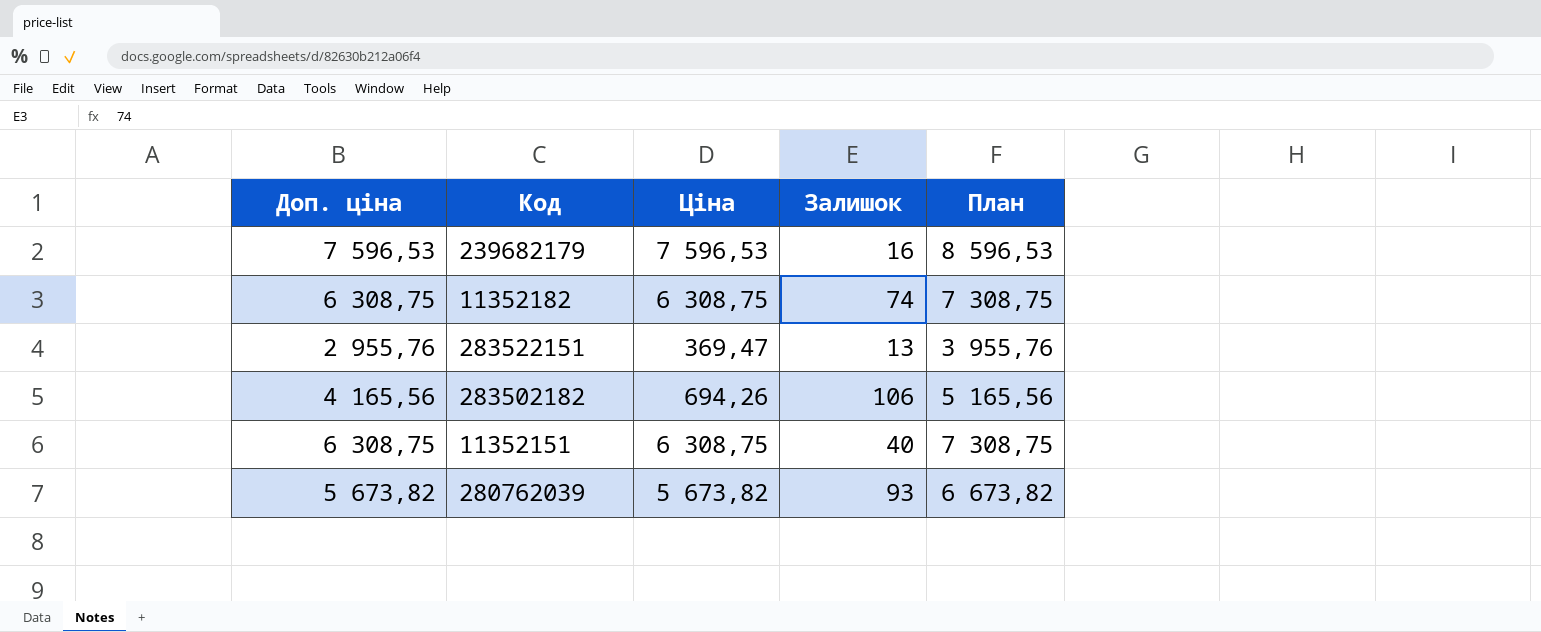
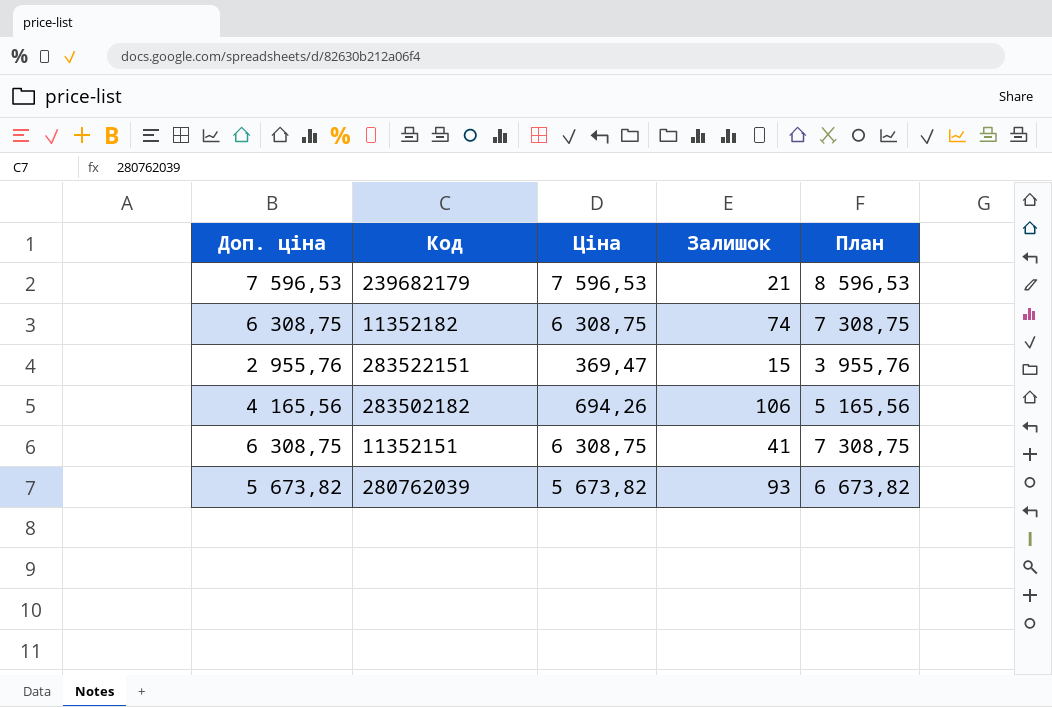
239682179 | Залишок: 16 -> 21
283522151 | Залишок: 13 -> 15
11352151 | Залишок: 40 -> 41

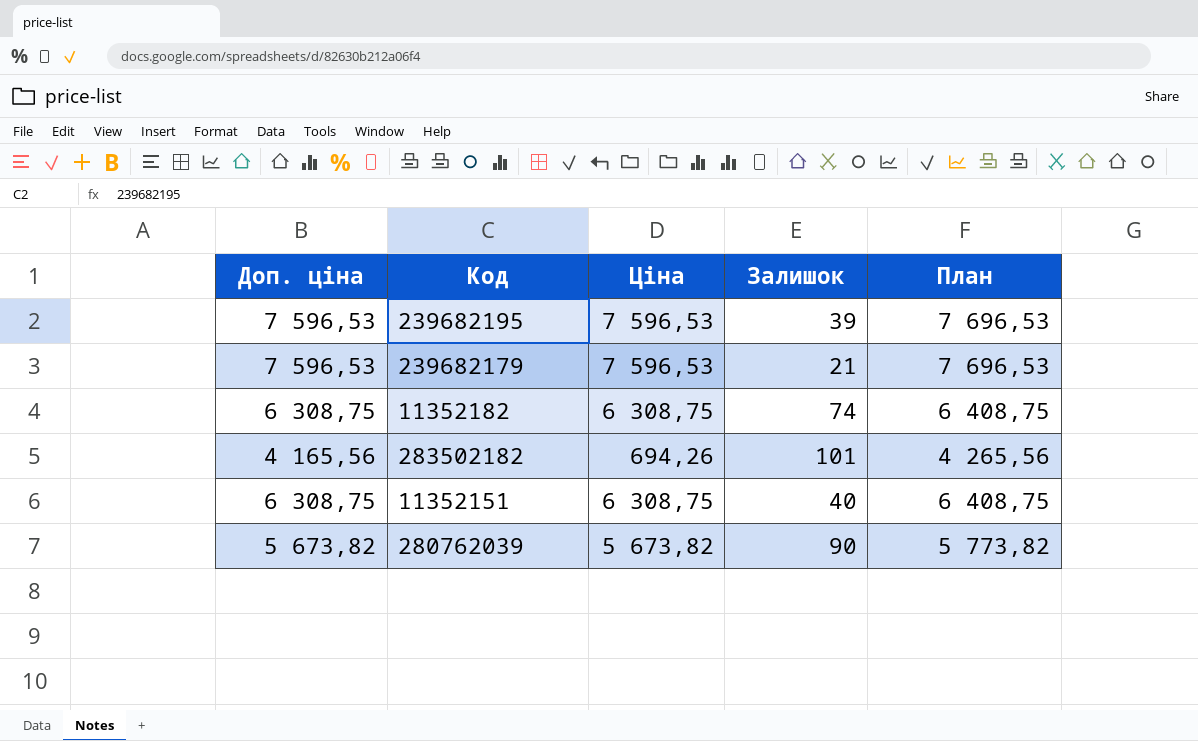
column План | formula: [Доп. ціна] + 1000 -> [Доп. ціна] + 100
row 283522151: 2 955,76 | 369,47 | 15 | 3 955,76 -> none
row 239682195: none -> 7 596,53 | 7 596,53 | 39 | 7 696,53
283502182 | Залишок: 106 -> 101
11352151 | Залишок: 41 -> 40
280762039 | Залишок: 93 -> 90

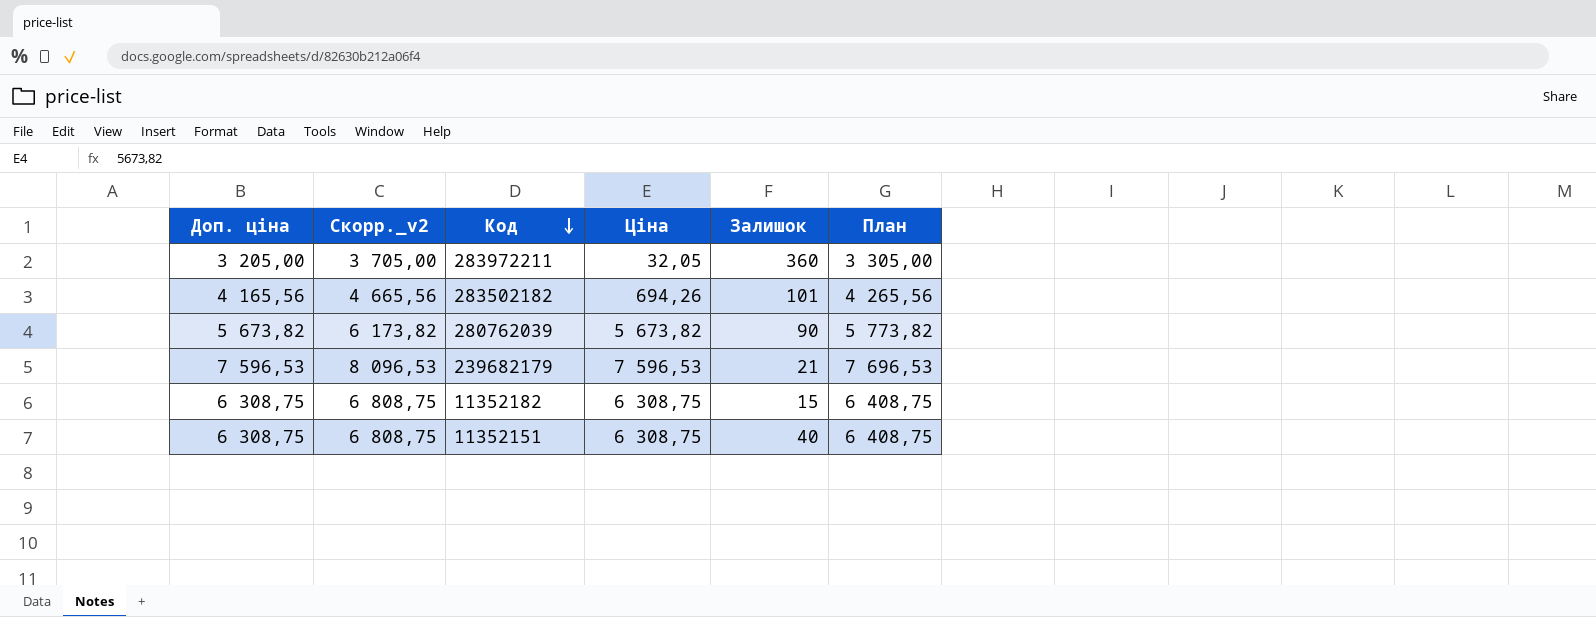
row order: none -> Код descending
column Скорр._v2 | formula: none -> [Доп. ціна] + 500
row 239682195: 7 596,53 | 7 596,53 | 39 | 7 696,53 -> none
row 283972211: none -> 3 205,00 | 3 705,00 | 32,05 | 360 | 3 305,00
11352182 | Залишок: 74 -> 15

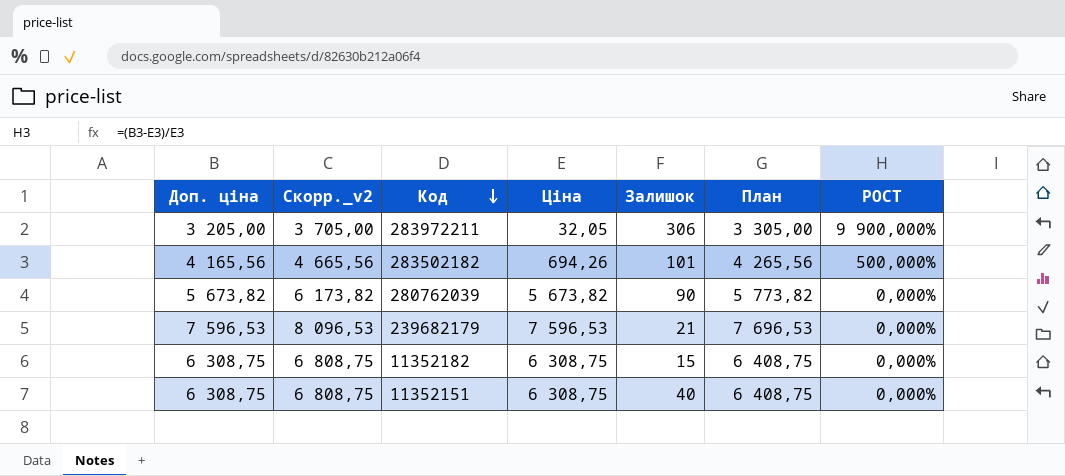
column РОСТ | formula: none -> ([Доп. ціна] - [Ціна]) / [Ціна]
283972211 | Залишок: 360 -> 306

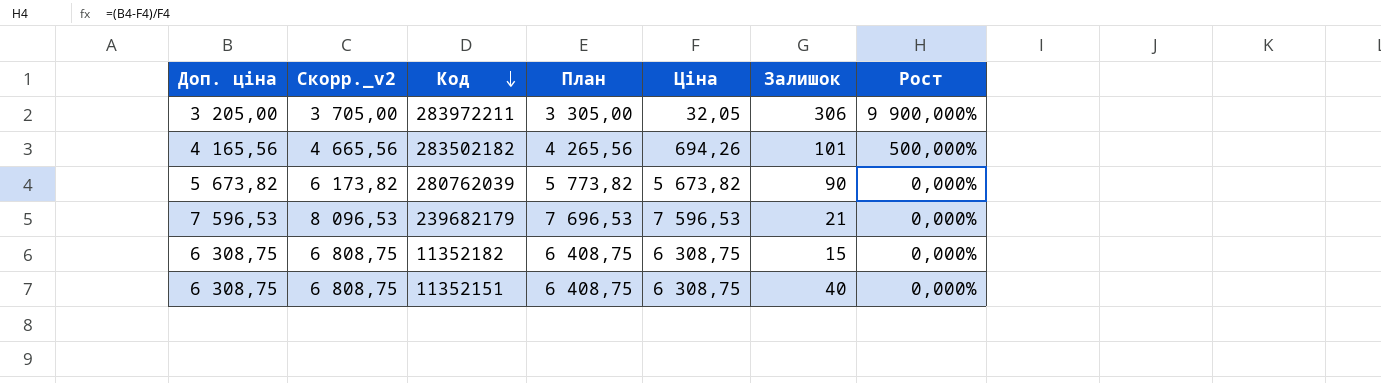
column План | position: 6 -> 4
column name: РОСТ -> Рост

